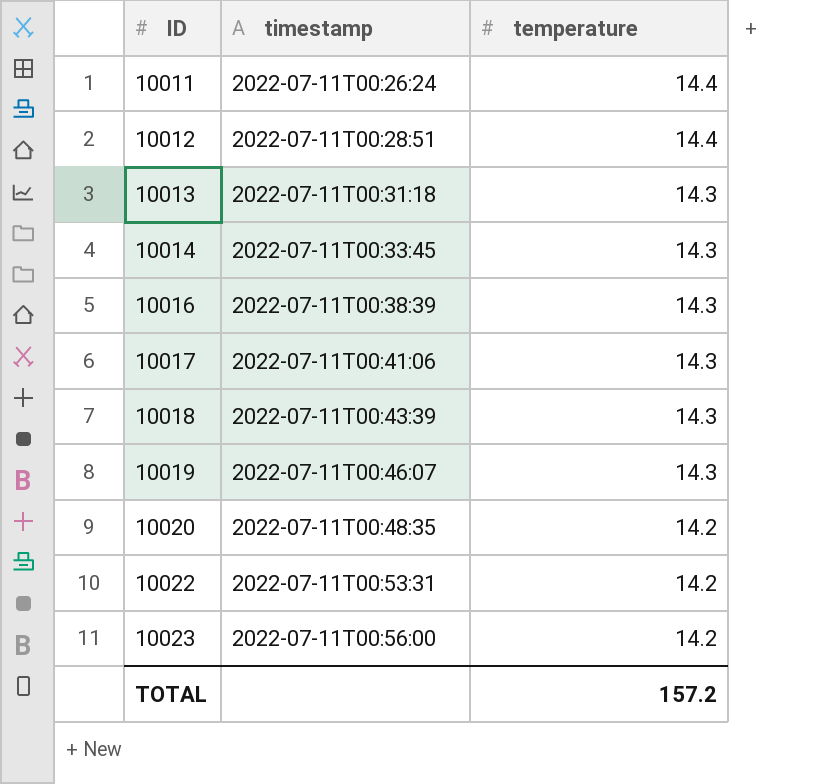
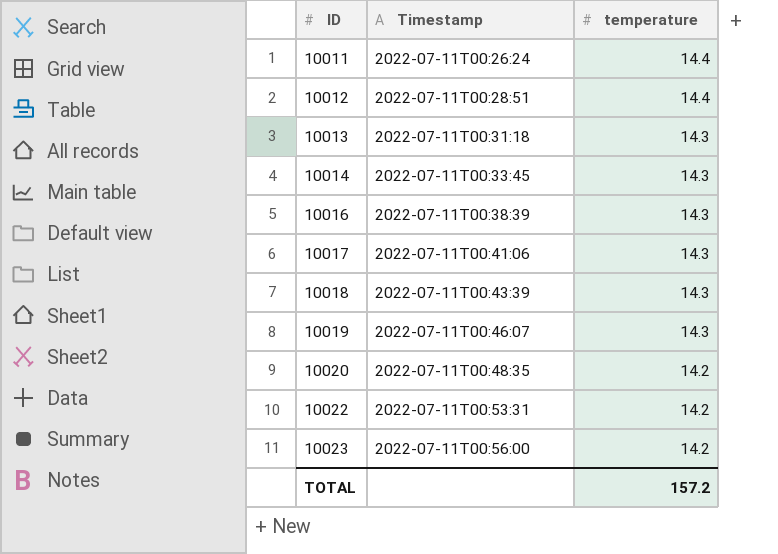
column name: timestamp -> Timestamp

